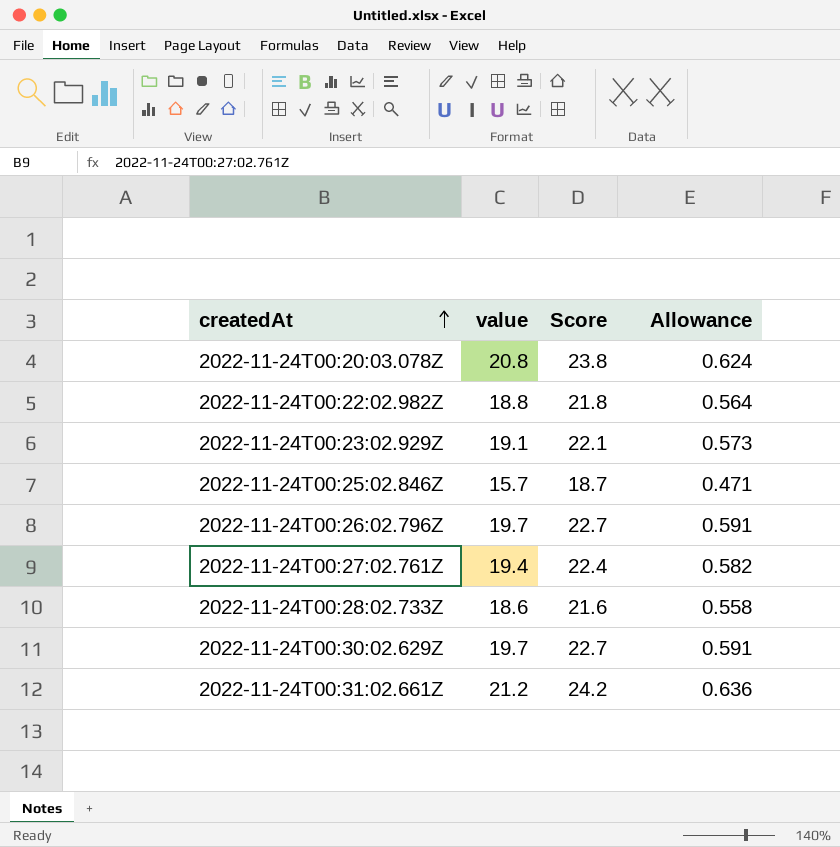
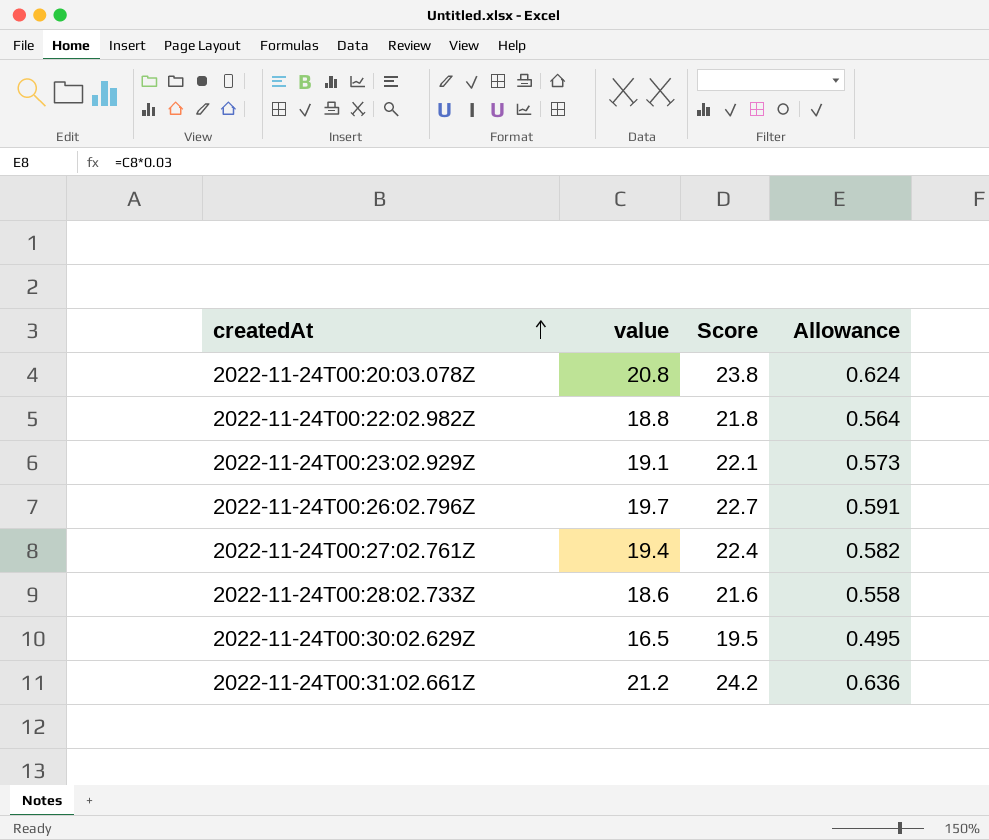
row 2022-11-24T00:25:02.846Z: 15.7 | 18.7 | 0.471 -> none
2022-11-24T00:30:02.629Z | value: 19.7 -> 16.5
2022-11-24T00:30:02.629Z | Score: 22.7 -> 19.5
2022-11-24T00:30:02.629Z | Allowance: 0.591 -> 0.495

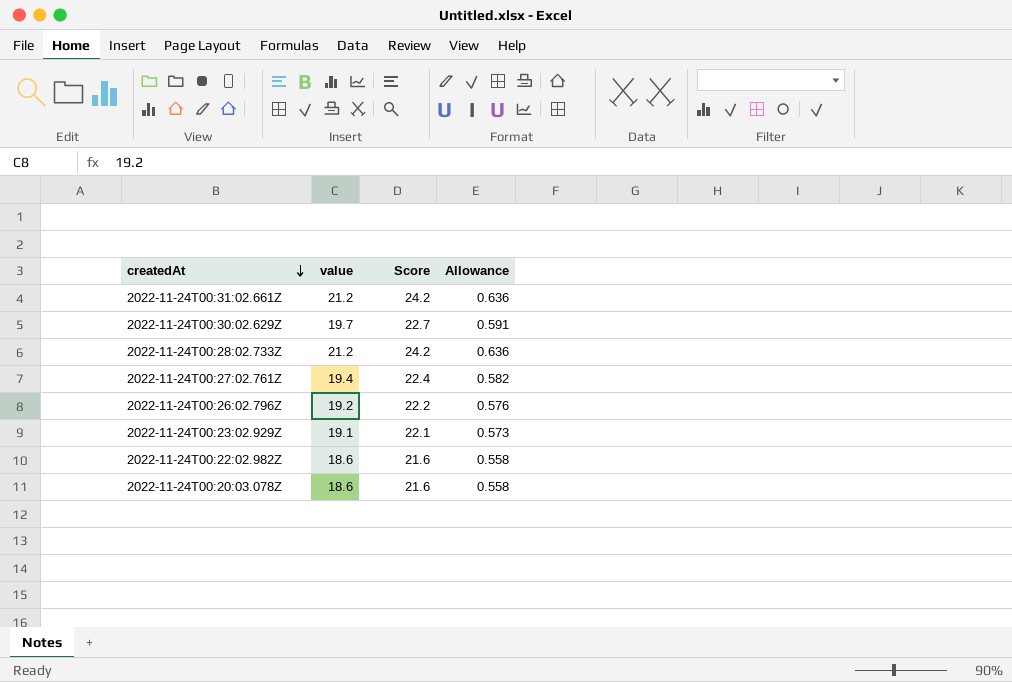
row order: createdAt ascending -> createdAt descending
2022-11-24T00:30:02.629Z | value: 16.5 -> 19.7
2022-11-24T00:30:02.629Z | Score: 19.5 -> 22.7
2022-11-24T00:30:02.629Z | Allowance: 0.495 -> 0.591
2022-11-24T00:28:02.733Z | value: 18.6 -> 21.2
2022-11-24T00:28:02.733Z | Score: 21.6 -> 24.2
2022-11-24T00:28:02.733Z | Allowance: 0.558 -> 0.636
2022-11-24T00:26:02.796Z | value: 19.7 -> 19.2
2022-11-24T00:26:02.796Z | Score: 22.7 -> 22.2
2022-11-24T00:26:02.796Z | Allowance: 0.591 -> 0.576
2022-11-24T00:22:02.982Z | value: 18.8 -> 18.6
2022-11-24T00:22:02.982Z | Score: 21.8 -> 21.6
2022-11-24T00:22:02.982Z | Allowance: 0.564 -> 0.558
2022-11-24T00:20:03.078Z | value: 20.8 -> 18.6
2022-11-24T00:20:03.078Z | Score: 23.8 -> 21.6
2022-11-24T00:20:03.078Z | Allowance: 0.624 -> 0.558

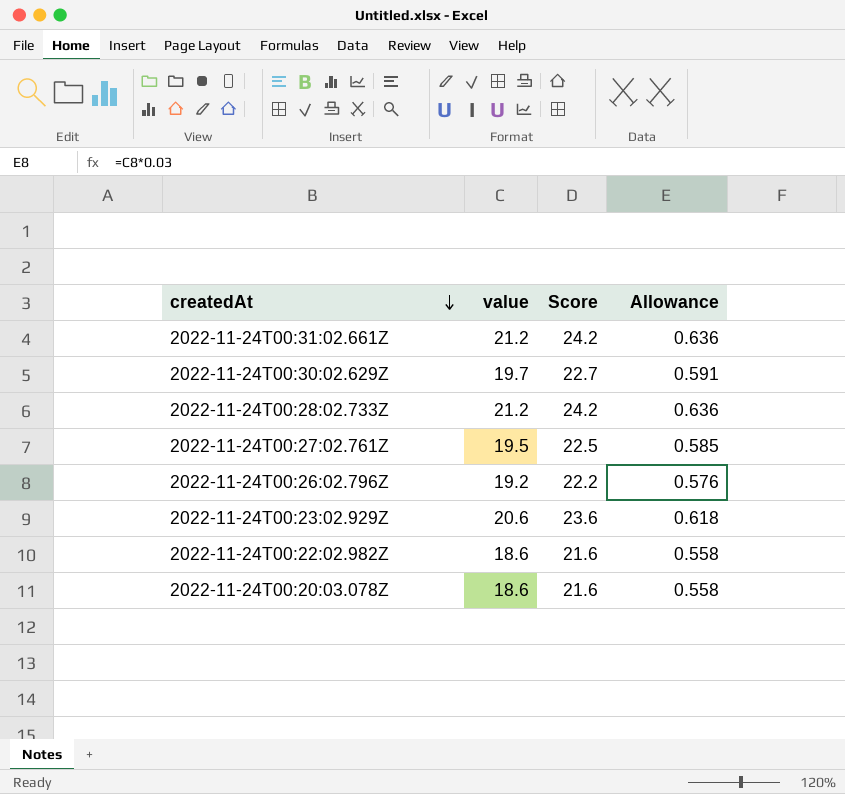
2022-11-24T00:27:02.761Z | value: 19.4 -> 19.5
2022-11-24T00:27:02.761Z | Score: 22.4 -> 22.5
2022-11-24T00:27:02.761Z | Allowance: 0.582 -> 0.585
2022-11-24T00:23:02.929Z | value: 19.1 -> 20.6
2022-11-24T00:23:02.929Z | Score: 22.1 -> 23.6
2022-11-24T00:23:02.929Z | Allowance: 0.573 -> 0.618

